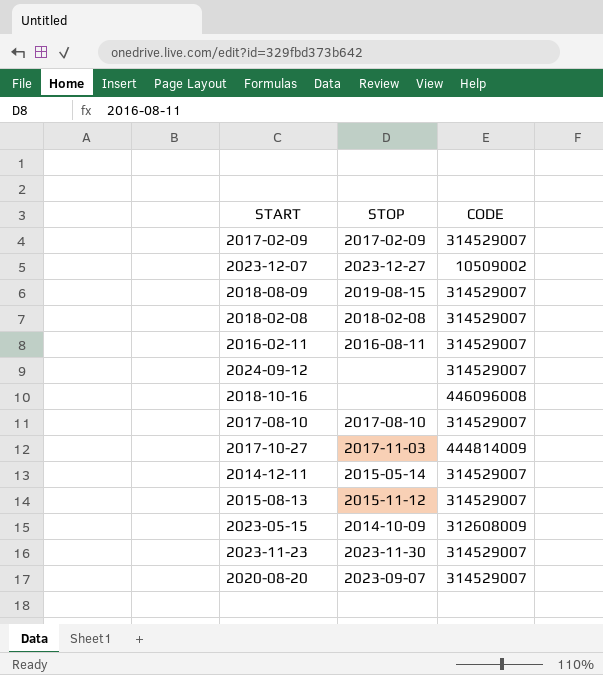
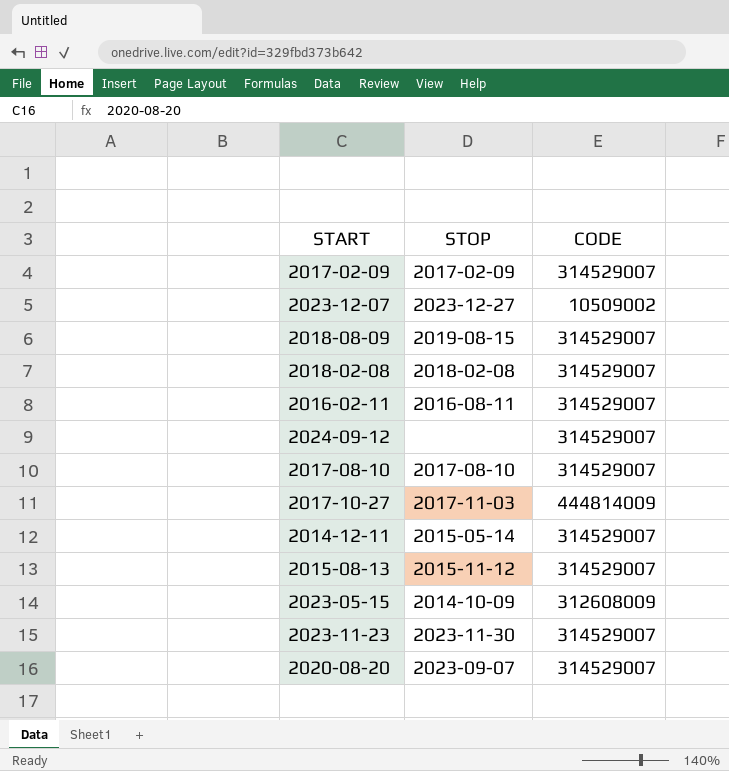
row 2018-10-16: none | 446096008 -> none

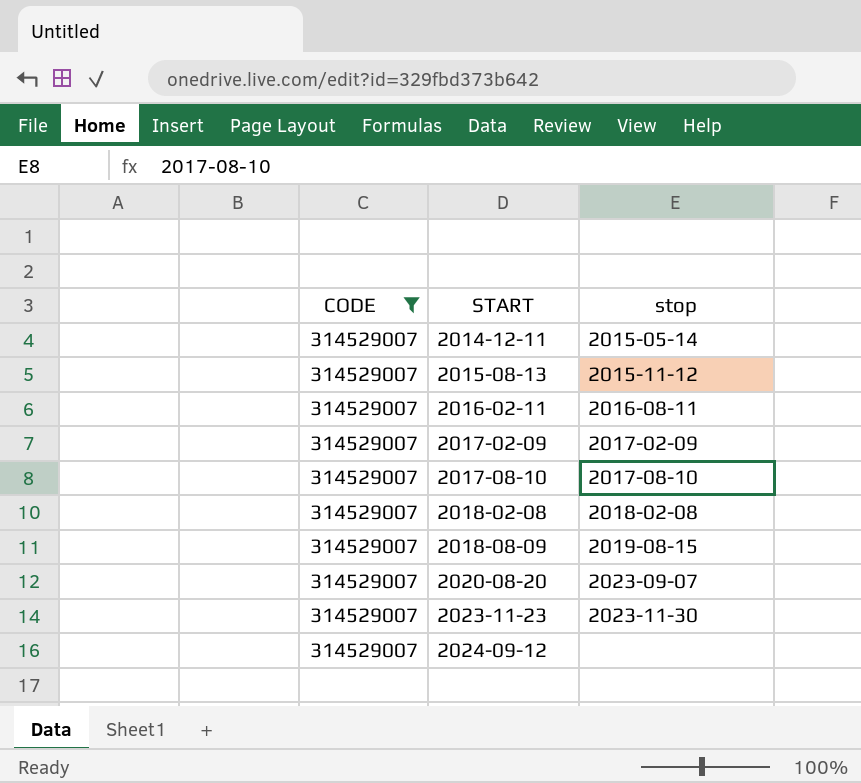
filter: none -> CODE = 314529007
row order: none -> START ascending
column CODE | position: 3 -> 1
column name: STOP -> stop

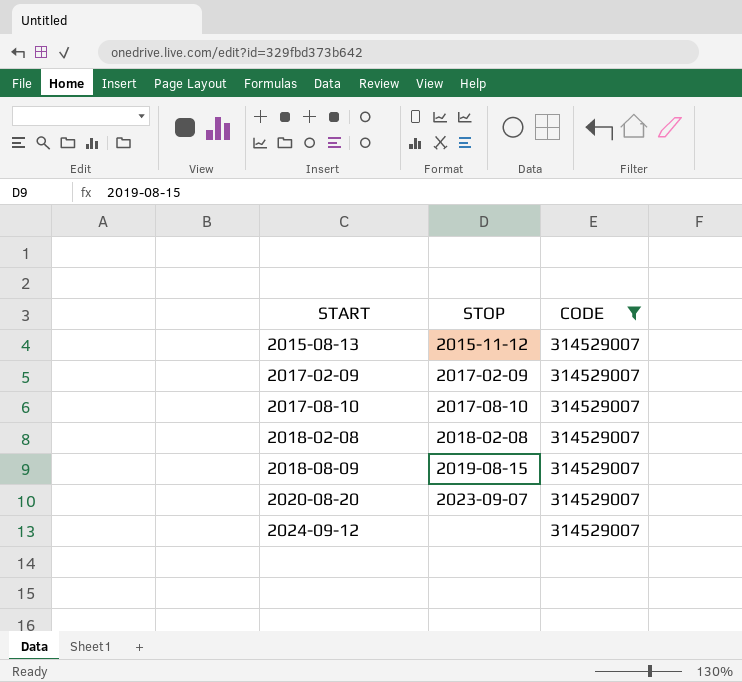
column name: stop -> STOP
column CODE | position: 1 -> 3
row 2014-12-11: 314529007 | 2015-05-14 -> none
row 2016-02-11: 314529007 | 2016-08-11 -> none
row 2023-11-23: 314529007 | 2023-11-30 -> none

